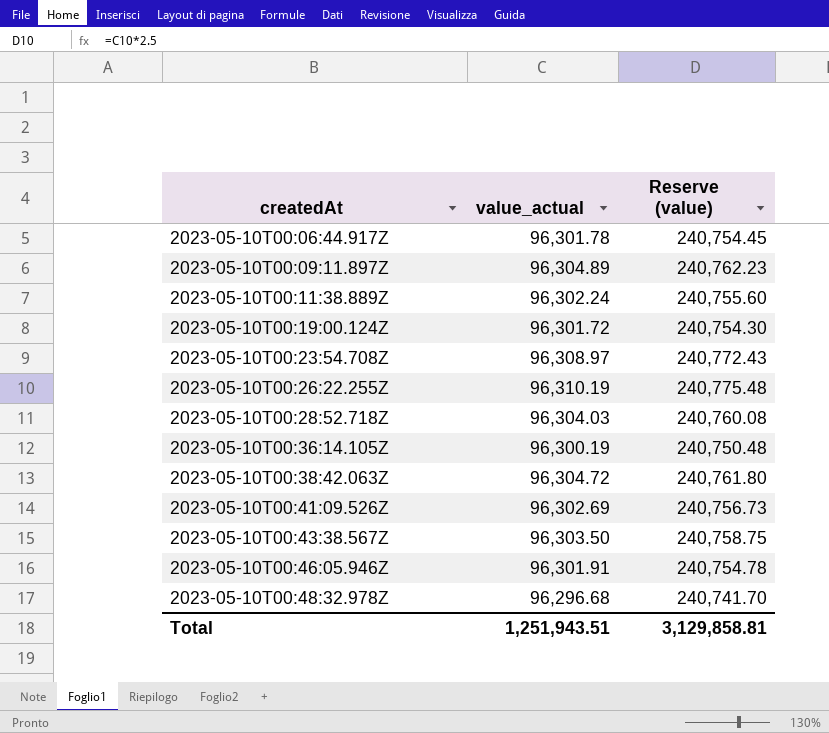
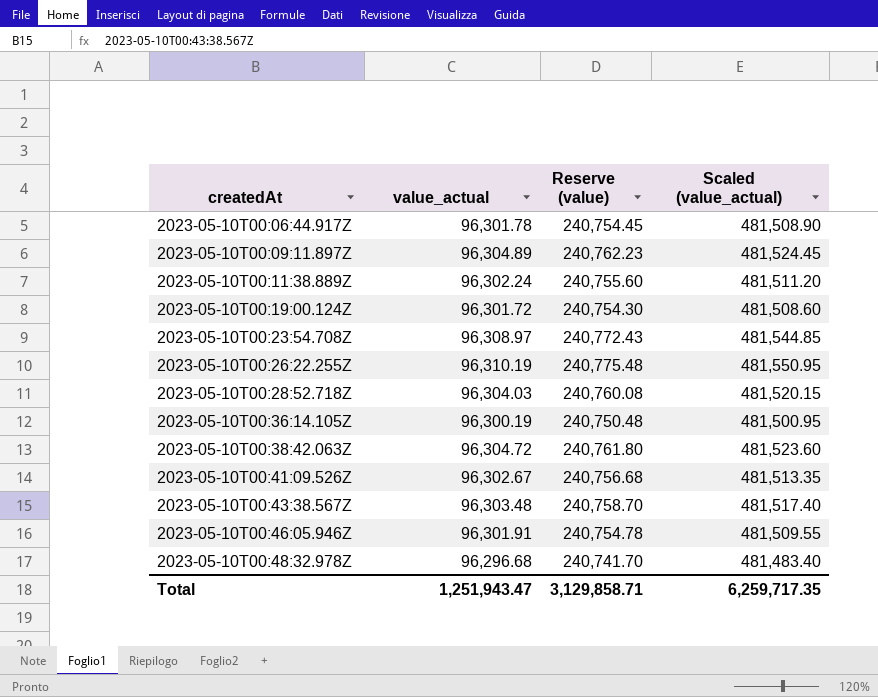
column Scaled (value_actual) | formula: none -> [value_actual] * 5
2023-05-10T00:41:09.526Z | value_actual: 96,302.69 -> 96,302.67
2023-05-10T00:41:09.526Z | Reserve (value): 240,756.73 -> 240,756.68
2023-05-10T00:43:38.567Z | value_actual: 96,303.50 -> 96,303.48
2023-05-10T00:43:38.567Z | Reserve (value): 240,758.75 -> 240,758.70
Total | value_actual: 1,251,943.51 -> 1,251,943.47
Total | Reserve (value): 3,129,858.81 -> 3,129,858.71

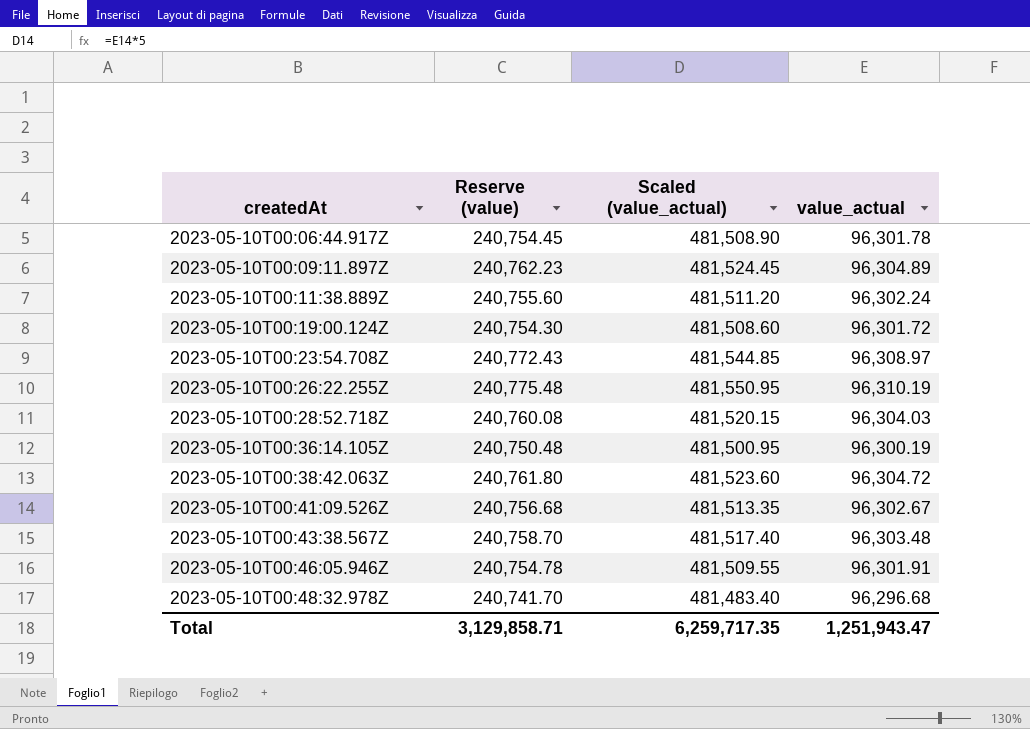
column value_actual | position: 2 -> 4

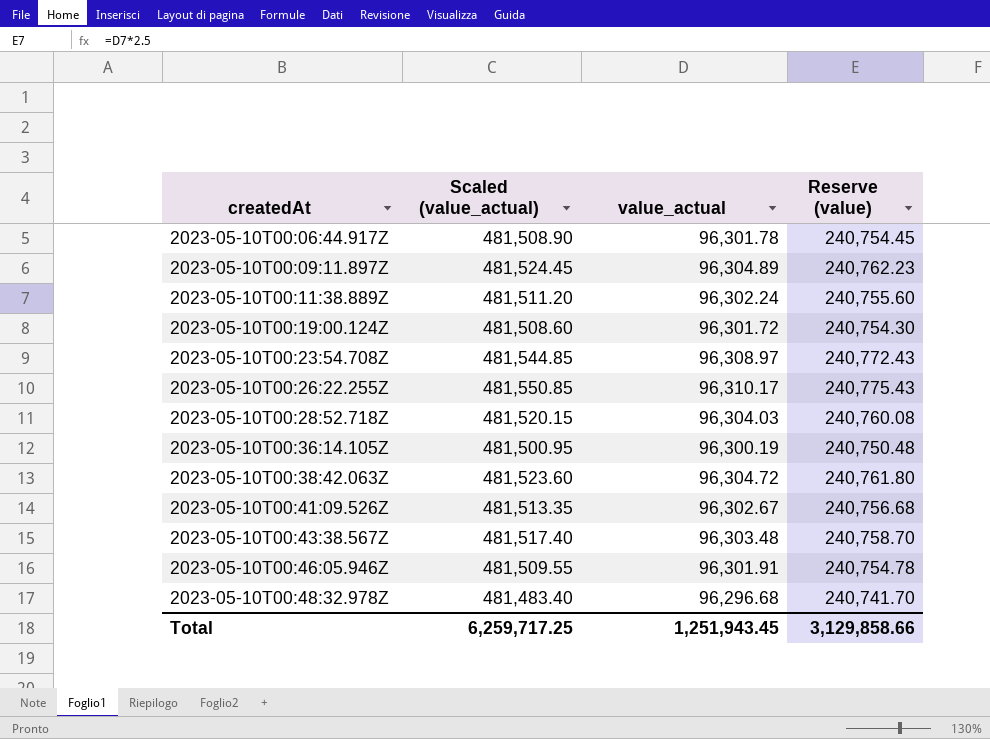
column Reserve (value) | position: 2 -> 4
2023-05-10T00:26:22.255Z | Scaled (value_actual): 481,550.95 -> 481,550.85
2023-05-10T00:26:22.255Z | value_actual: 96,310.19 -> 96,310.17
2023-05-10T00:26:22.255Z | Reserve (value): 240,775.48 -> 240,775.43
Total | Scaled (value_actual): 6,259,717.35 -> 6,259,717.25
Total | value_actual: 1,251,943.47 -> 1,251,943.45
Total | Reserve (value): 3,129,858.71 -> 3,129,858.66

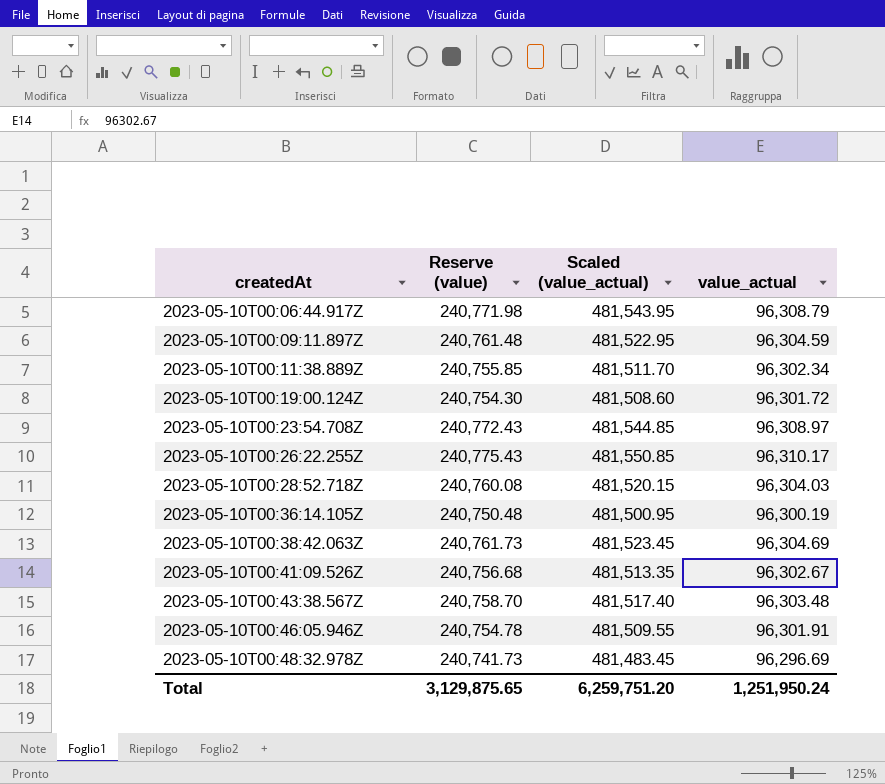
column Reserve (value) | position: 4 -> 2
2023-05-10T00:06:44.917Z | Reserve (value): 240,754.45 -> 240,771.98
2023-05-10T00:06:44.917Z | Scaled (value_actual): 481,508.90 -> 481,543.95
2023-05-10T00:06:44.917Z | value_actual: 96,301.78 -> 96,308.79
2023-05-10T00:09:11.897Z | Reserve (value): 240,762.23 -> 240,761.48
2023-05-10T00:09:11.897Z | Scaled (value_actual): 481,524.45 -> 481,522.95
2023-05-10T00:09:11.897Z | value_actual: 96,304.89 -> 96,304.59
2023-05-10T00:11:38.889Z | Reserve (value): 240,755.60 -> 240,755.85
2023-05-10T00:11:38.889Z | Scaled (value_actual): 481,511.20 -> 481,511.70
2023-05-10T00:11:38.889Z | value_actual: 96,302.24 -> 96,302.34
2023-05-10T00:38:42.063Z | Reserve (value): 240,761.80 -> 240,761.73
2023-05-10T00:38:42.063Z | Scaled (value_actual): 481,523.60 -> 481,523.45
2023-05-10T00:38:42.063Z | value_actual: 96,304.72 -> 96,304.69
2023-05-10T00:48:32.978Z | Reserve (value): 240,741.70 -> 240,741.73
2023-05-10T00:48:32.978Z | Scaled (value_actual): 481,483.40 -> 481,483.45
2023-05-10T00:48:32.978Z | value_actual: 96,296.68 -> 96,296.69
Total | Reserve (value): 3,129,858.66 -> 3,129,875.65
Total | Scaled (value_actual): 6,259,717.25 -> 6,259,751.20
Total | value_actual: 1,251,943.45 -> 1,251,950.24

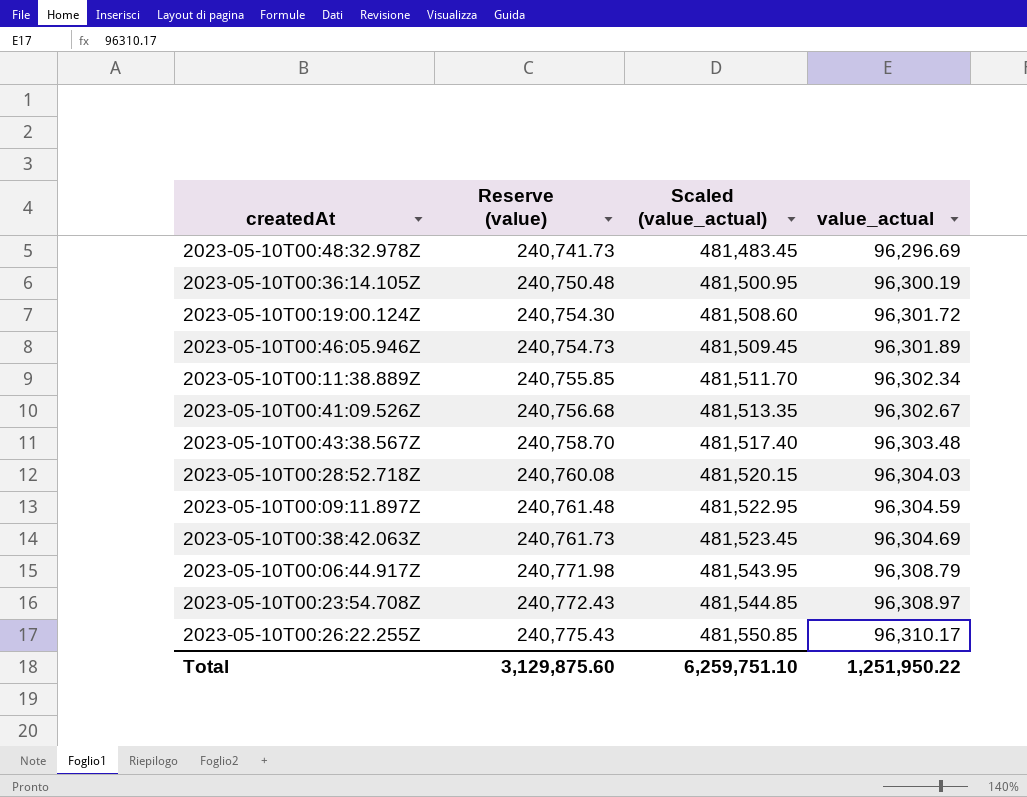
row order: createdAt ascending -> Reserve (value) ascending
2023-05-10T00:46:05.946Z | Reserve (value): 240,754.78 -> 240,754.73
2023-05-10T00:46:05.946Z | Scaled (value_actual): 481,509.55 -> 481,509.45
2023-05-10T00:46:05.946Z | value_actual: 96,301.91 -> 96,301.89
Total | Reserve (value): 3,129,875.65 -> 3,129,875.60
Total | Scaled (value_actual): 6,259,751.20 -> 6,259,751.10
Total | value_actual: 1,251,950.24 -> 1,251,950.22

